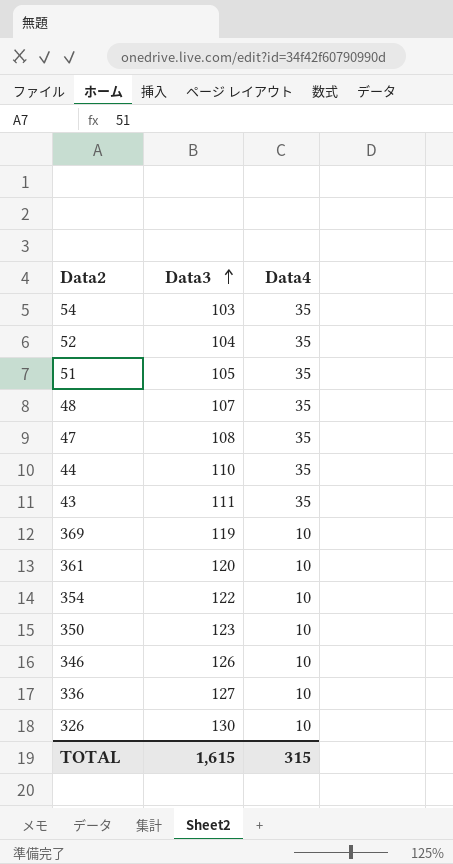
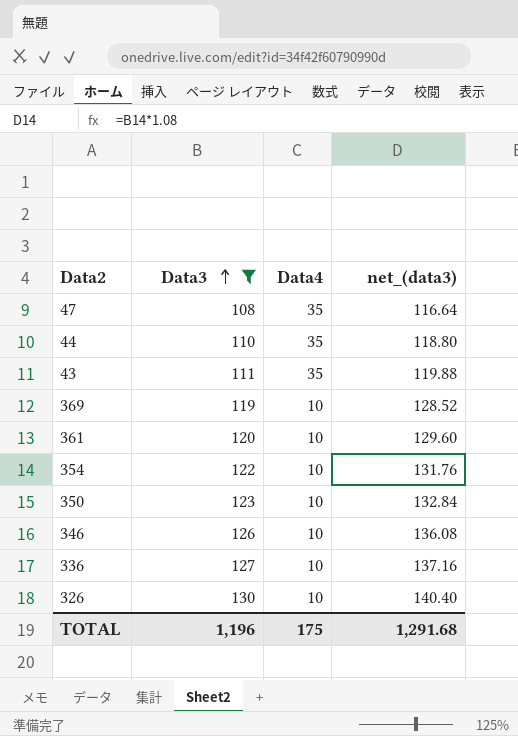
filter: none -> Data3 >= 108
column net_(data3) | formula: none -> [Data3] * 1.08
TOTAL | Data3: 1,615 -> 1,196
TOTAL | Data4: 315 -> 175

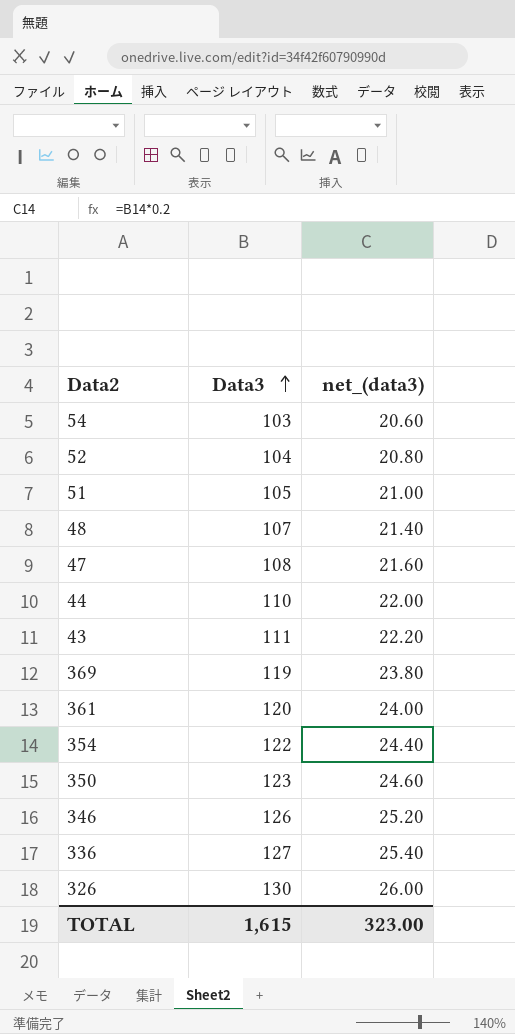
filter: Data3 >= 108 -> none
column Data4 | position: 3 -> none
column net_(data3) | formula: [Data3] * 1.08 -> [Data3] * 0.2
TOTAL | Data3: 1,196 -> 1,615
TOTAL | net_(data3): 1,291.68 -> 323.00

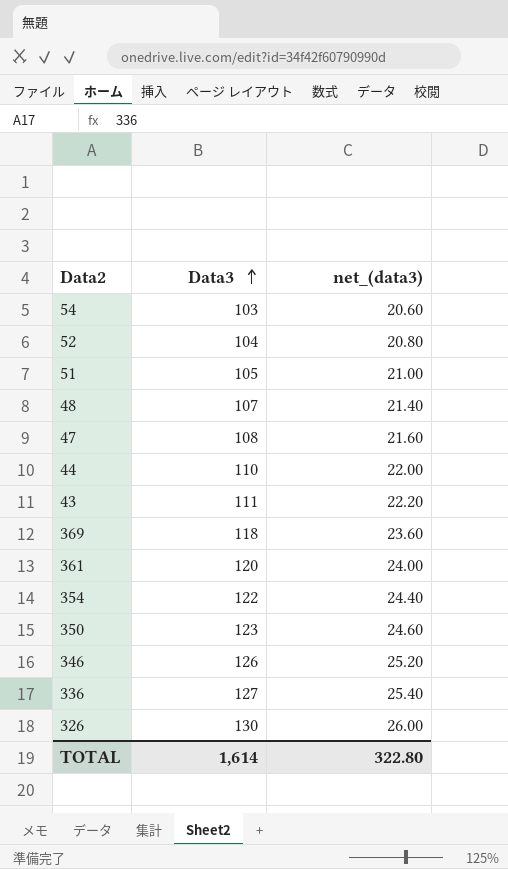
369 | Data3: 119 -> 118
369 | net_(data3): 23.80 -> 23.60
TOTAL | Data3: 1,615 -> 1,614
TOTAL | net_(data3): 323.00 -> 322.80

